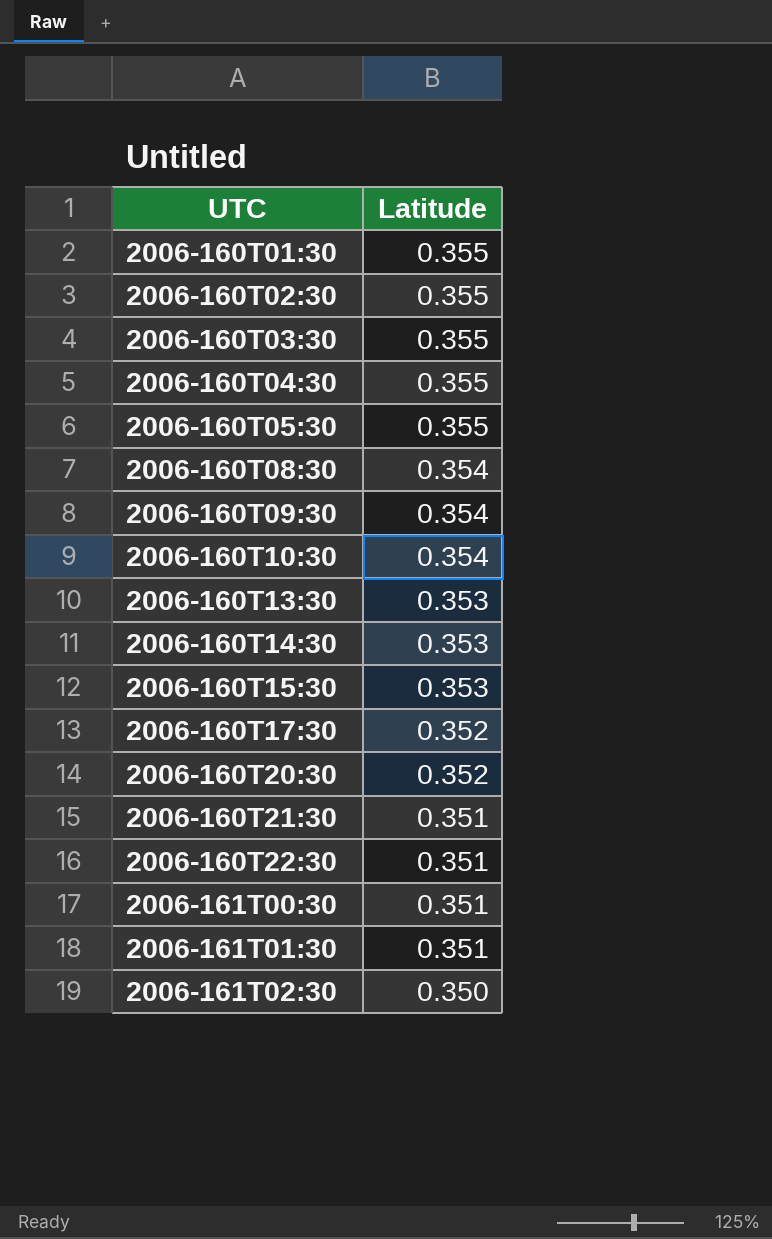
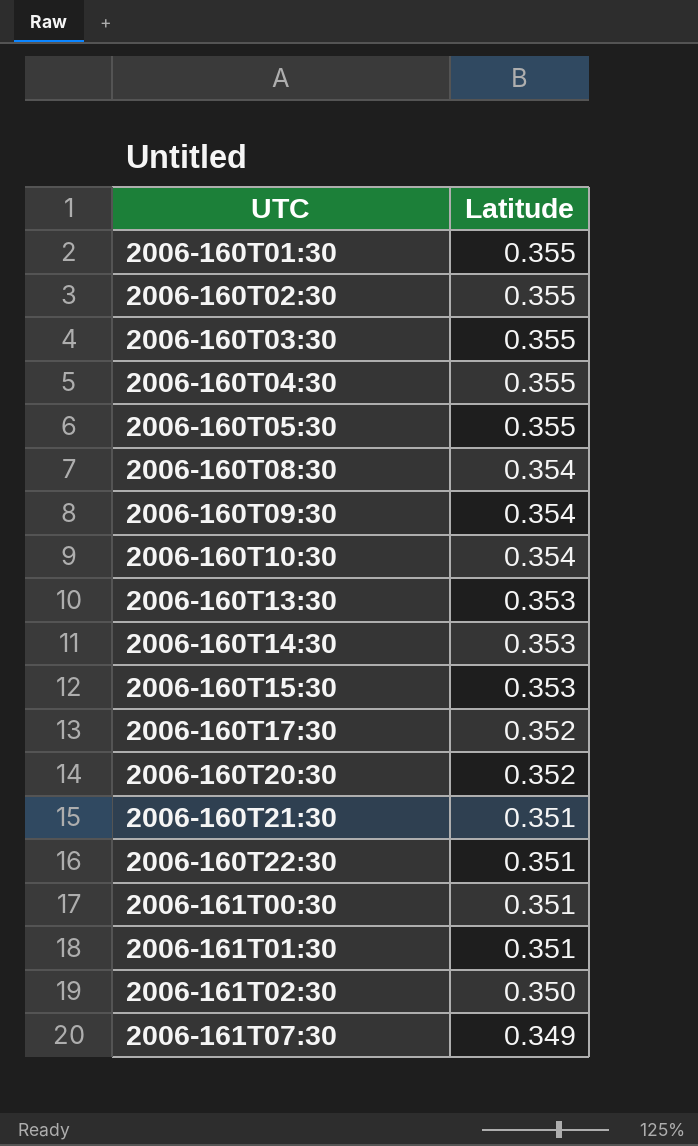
row 2006-161T07:30: none -> 0.349

